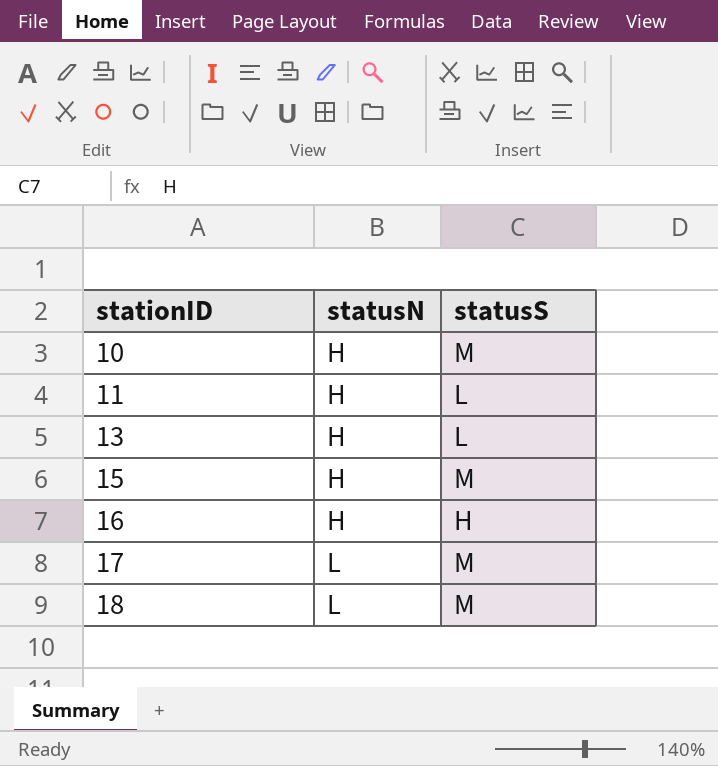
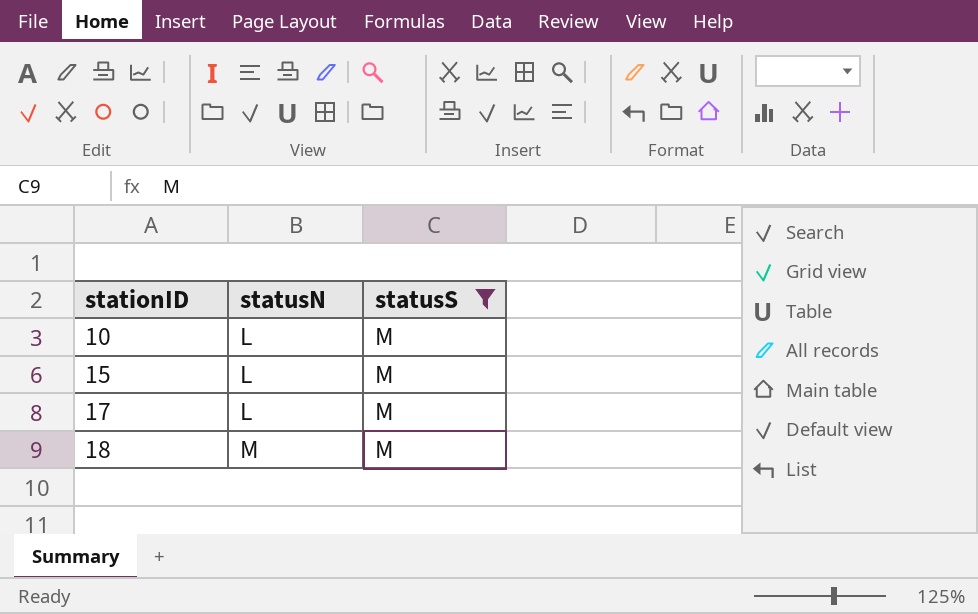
filter: none -> statusS = M
10 | statusN: H -> L
15 | statusN: H -> L
18 | statusN: L -> M

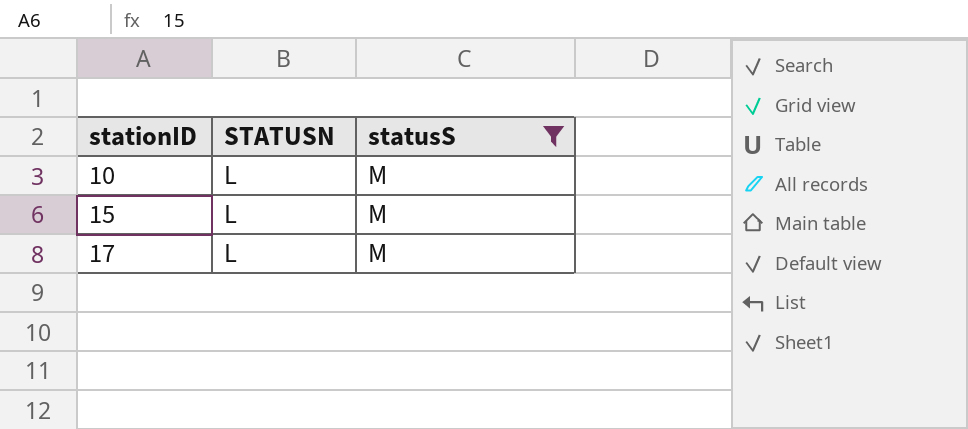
column name: statusN -> STATUSN
row 18: M | M -> none

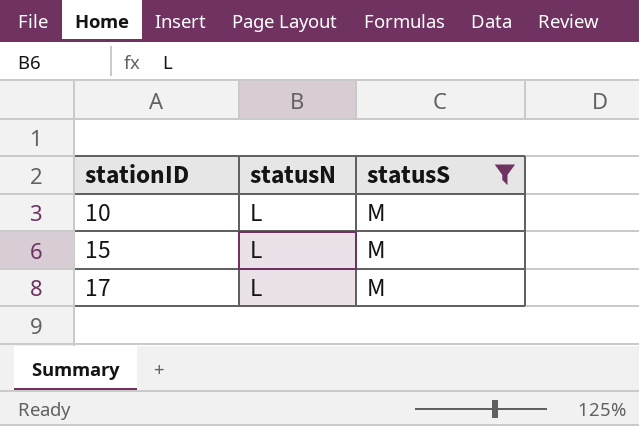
column name: STATUSN -> statusN

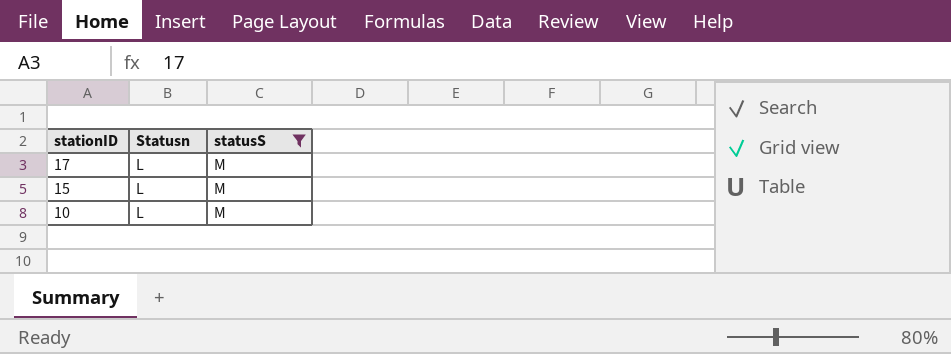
row order: stationID ascending -> stationID descending
column name: statusN -> Statusn

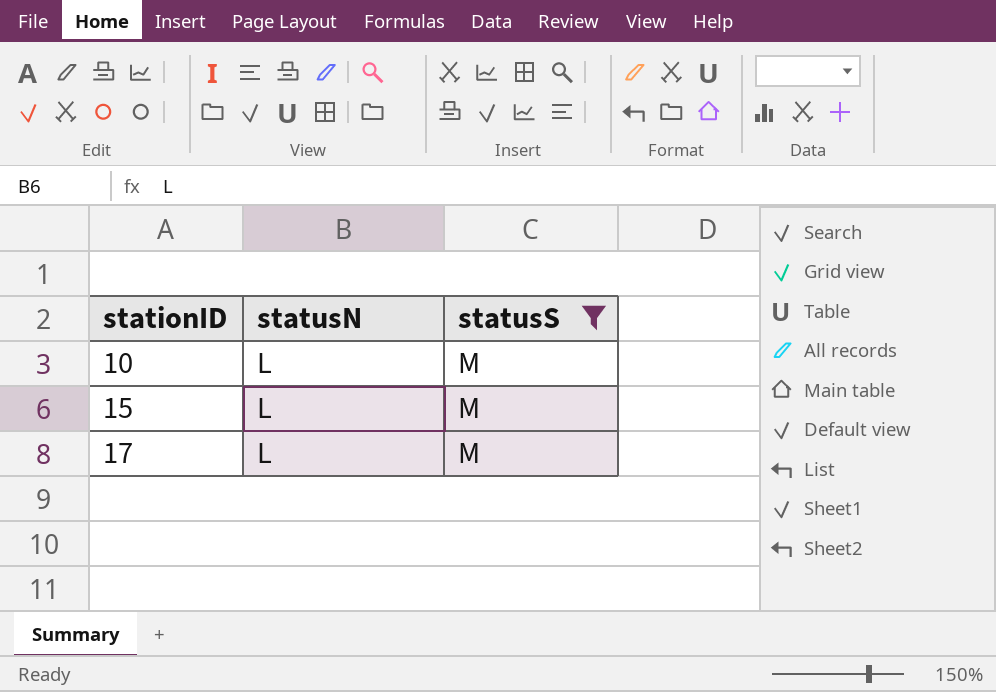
row order: stationID descending -> stationID ascending
column name: Statusn -> statusN

